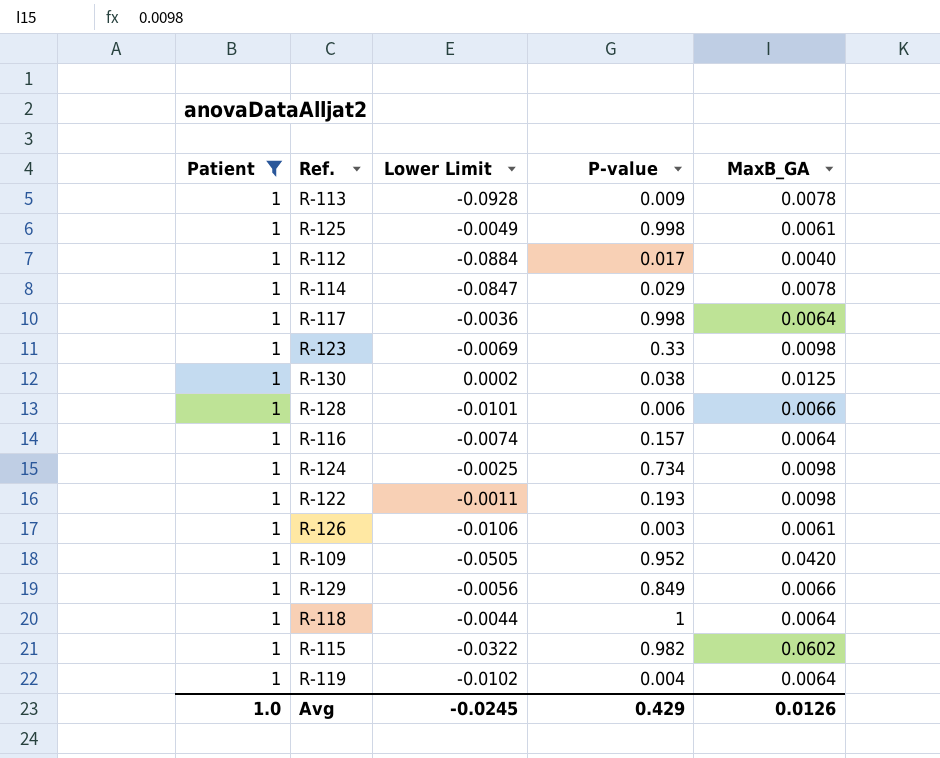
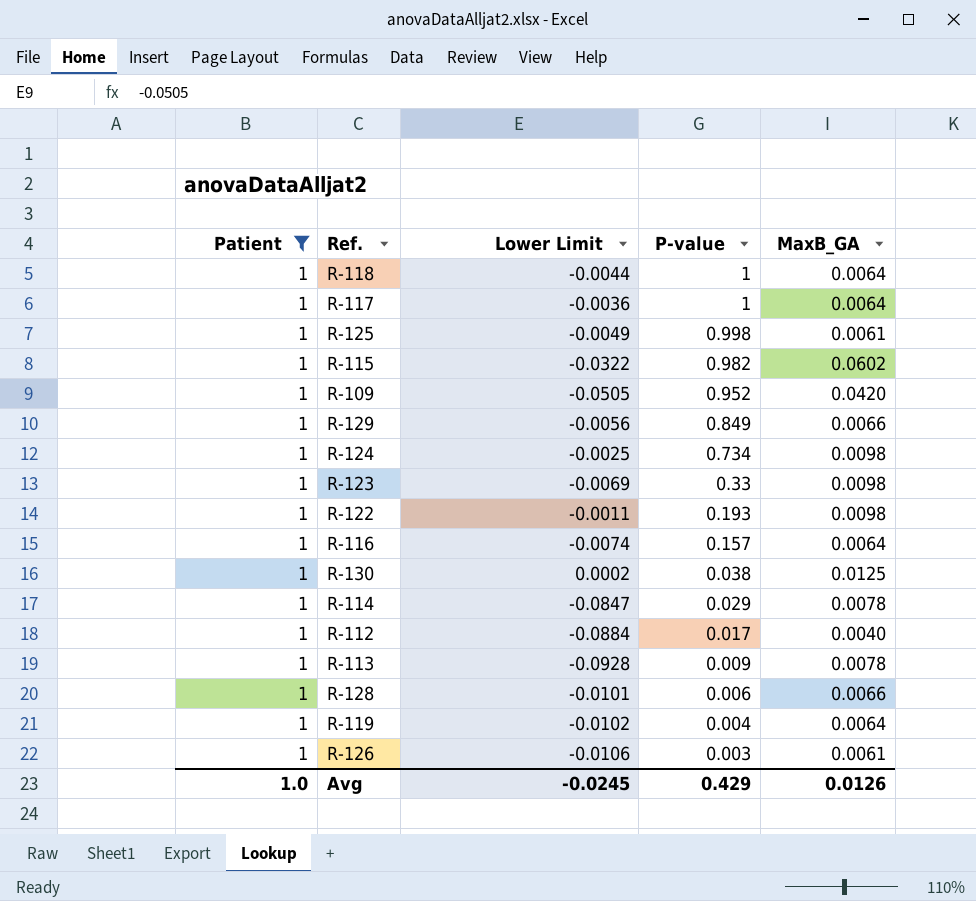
row order: none -> P-value descending
R-117 | P-value: 0.998 -> 1

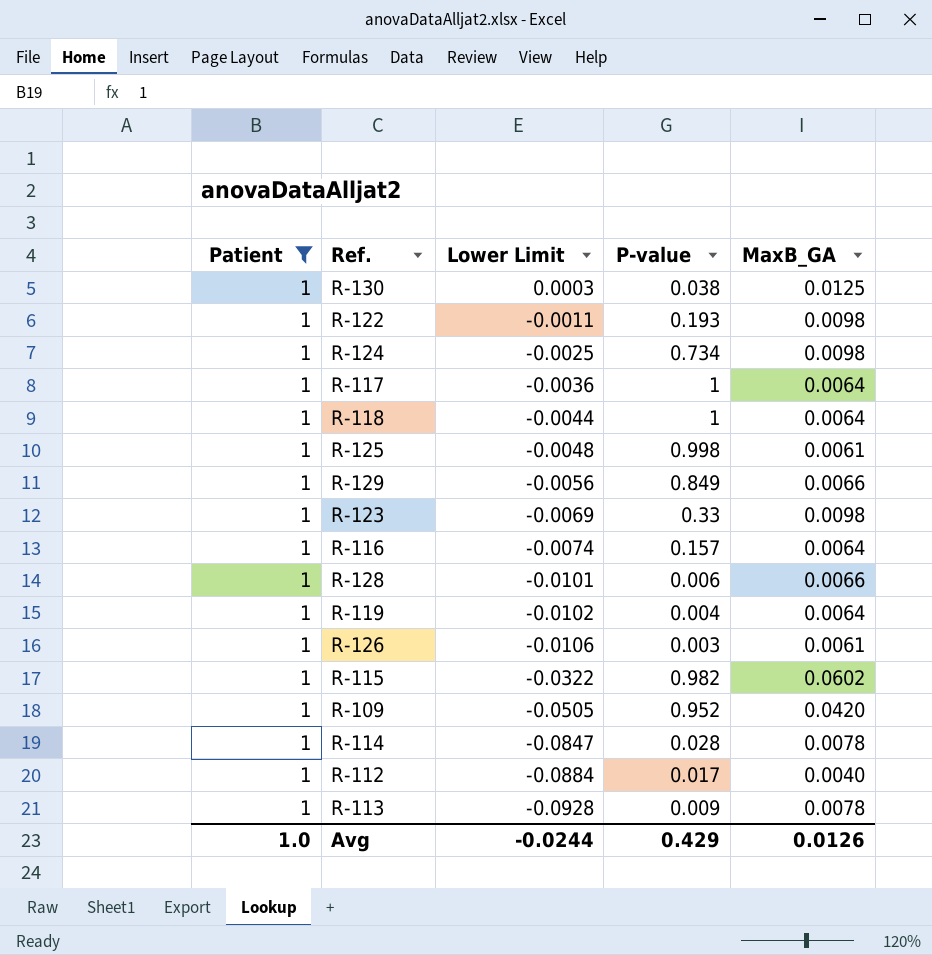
row order: P-value descending -> Lower Limit descending
R-130 | Lower Limit: 0.0002 -> 0.0003
R-125 | Lower Limit: -0.0049 -> -0.0048
R-114 | P-value: 0.029 -> 0.028
Avg | Lower Limit: -0.0245 -> -0.0244

